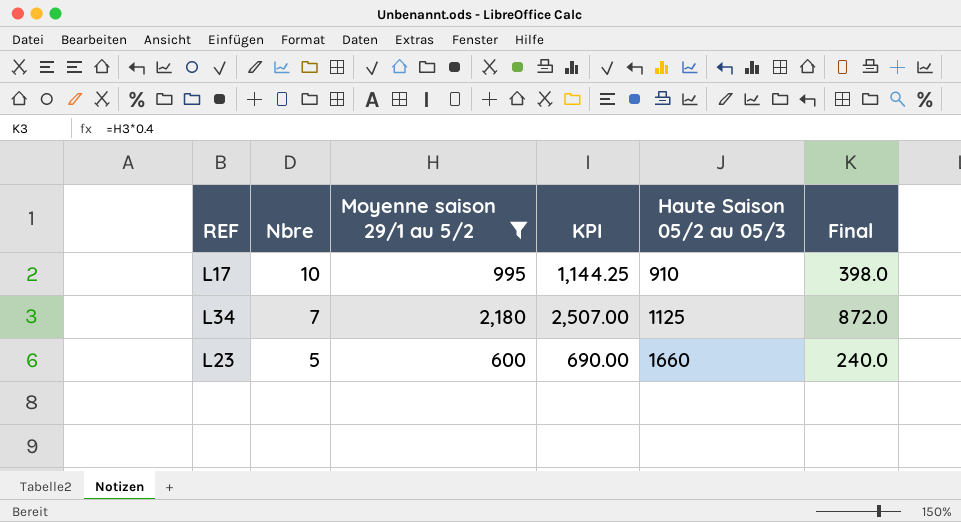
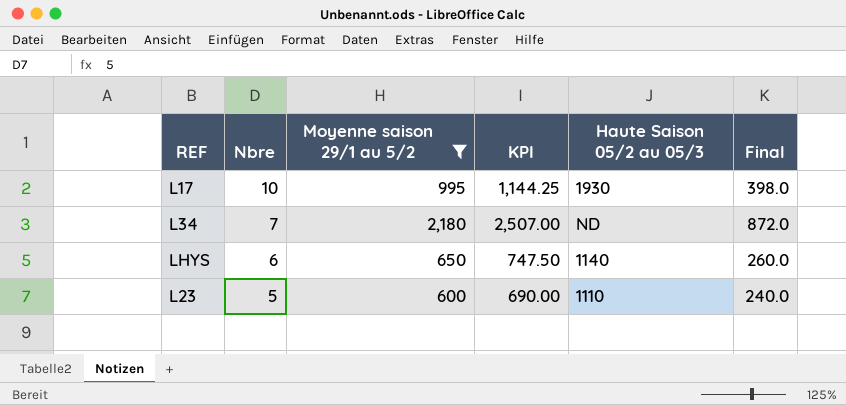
L17 | Haute Saison 05/2 au 05/3: 910 -> 1930
L34 | Haute Saison 05/2 au 05/3: 1125 -> ND
row LHYS: none -> 6 | 650 | 747.50 | 1140 | 260.0
L23 | Haute Saison 05/2 au 05/3: 1660 -> 1110

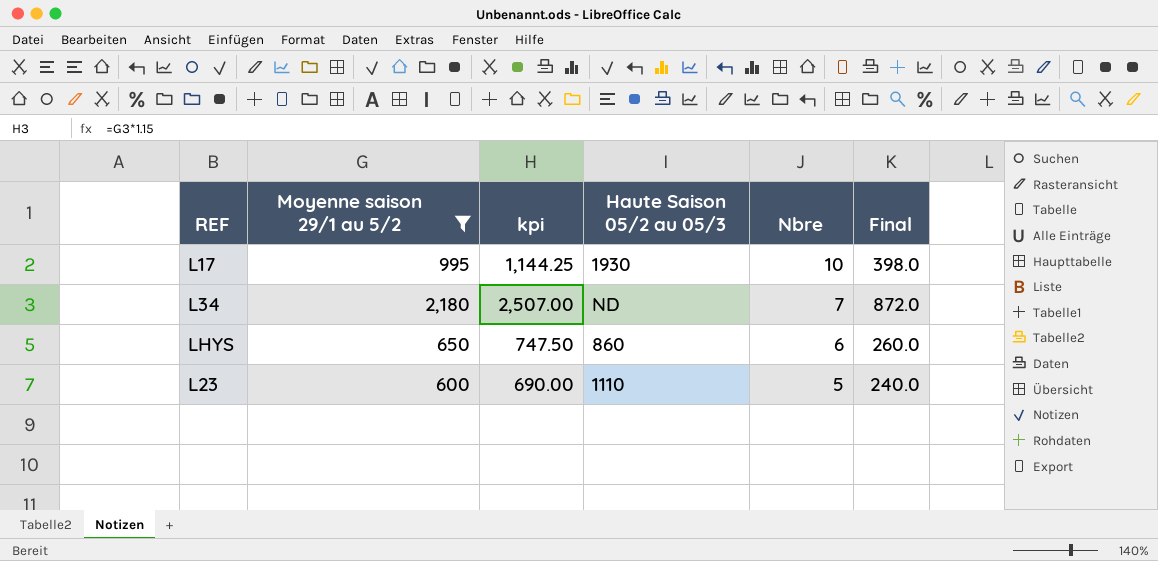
column name: KPI -> kpi
column Nbre | position: 2 -> 5
LHYS | Haute Saison 05/2 au 05/3: 1140 -> 860

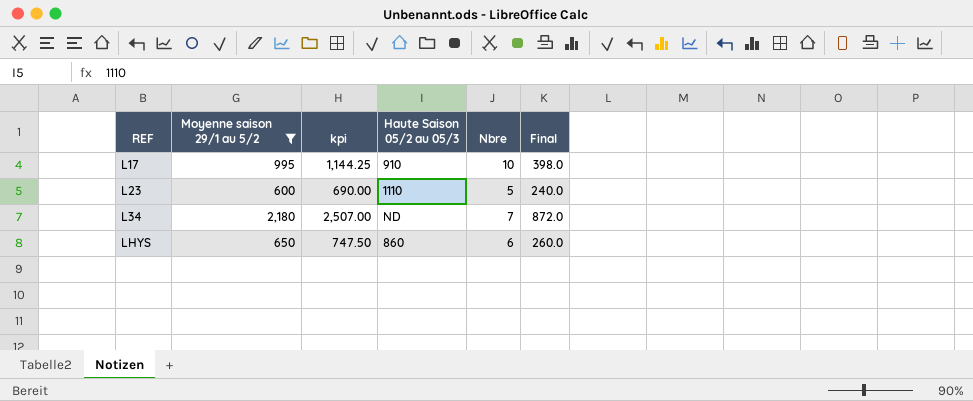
row order: Nbre descending -> REF ascending
L17 | Haute Saison 05/2 au 05/3: 1930 -> 910

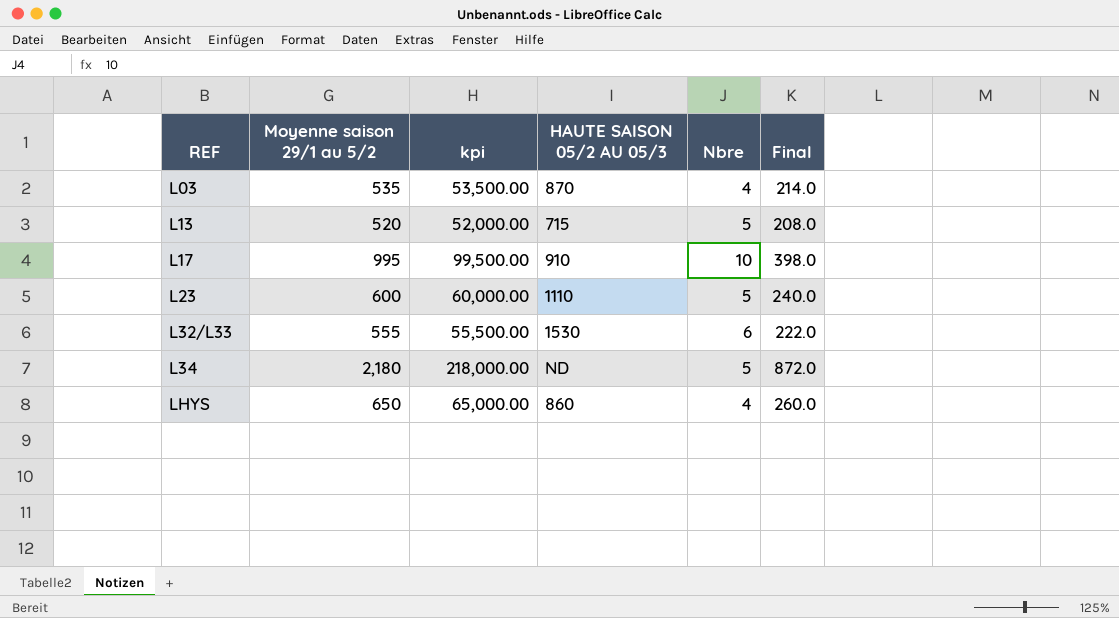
filter: Moyenne saison 29/1 au 5/2 >= 600 -> none
column kpi | formula: [Moyenne saison 29/1 au 5/2] * 1.15 -> [Moyenne saison 29/1 au 5/2] * 100
column name: Haute Saison 05/2 au 05/3 -> HAUTE SAISON 05/2 AU 05/3
L34 | Nbre: 7 -> 5
LHYS | Nbre: 6 -> 4

